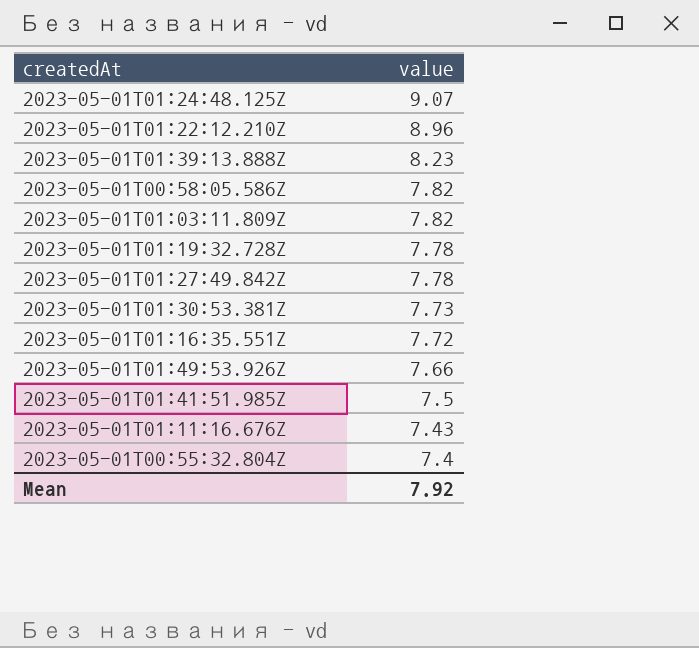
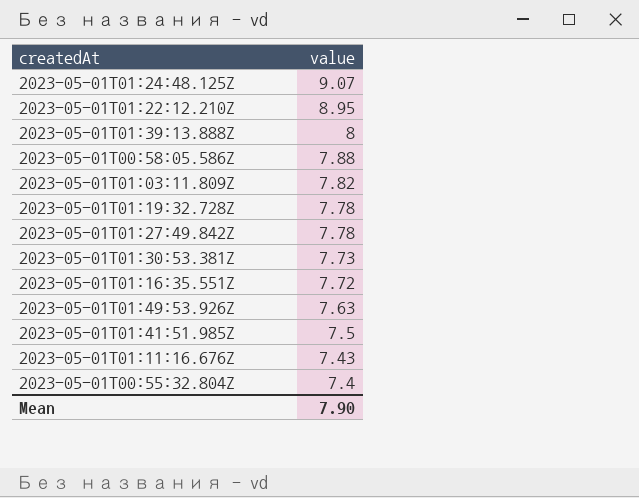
2023-05-01T01:22:12.210Z | value: 8.96 -> 8.95
2023-05-01T01:39:13.888Z | value: 8.23 -> 8
2023-05-01T00:58:05.586Z | value: 7.82 -> 7.88
2023-05-01T01:49:53.926Z | value: 7.66 -> 7.63
Mean | value: 7.92 -> 7.90

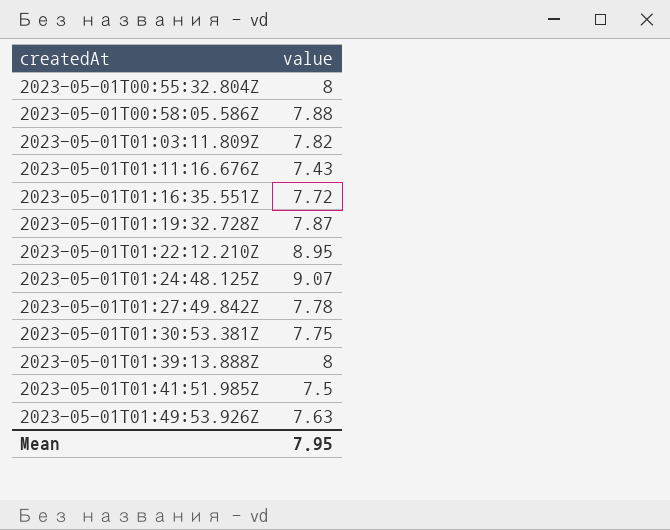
row order: value descending -> createdAt ascending
2023-05-01T00:55:32.804Z | value: 7.4 -> 8
2023-05-01T01:19:32.728Z | value: 7.78 -> 7.87
2023-05-01T01:30:53.381Z | value: 7.73 -> 7.75
Mean | value: 7.90 -> 7.95

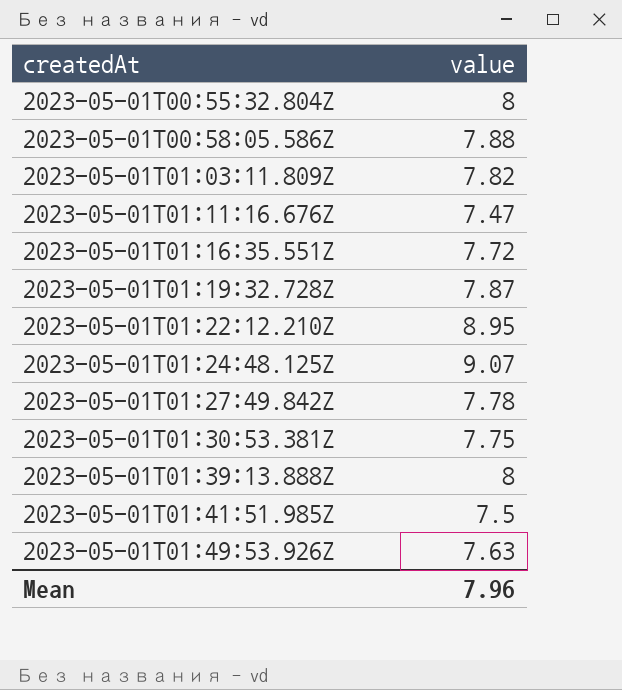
2023-05-01T01:11:16.676Z | value: 7.43 -> 7.47
Mean | value: 7.95 -> 7.96

